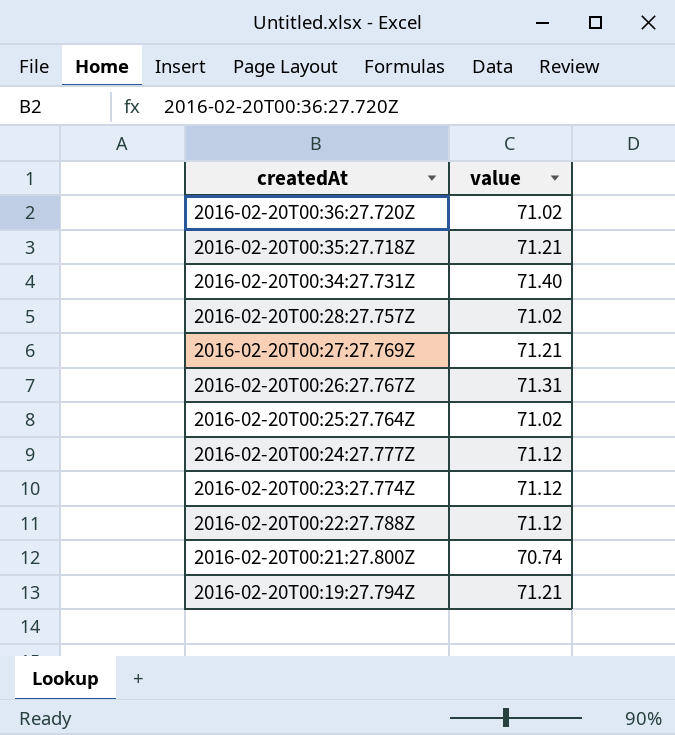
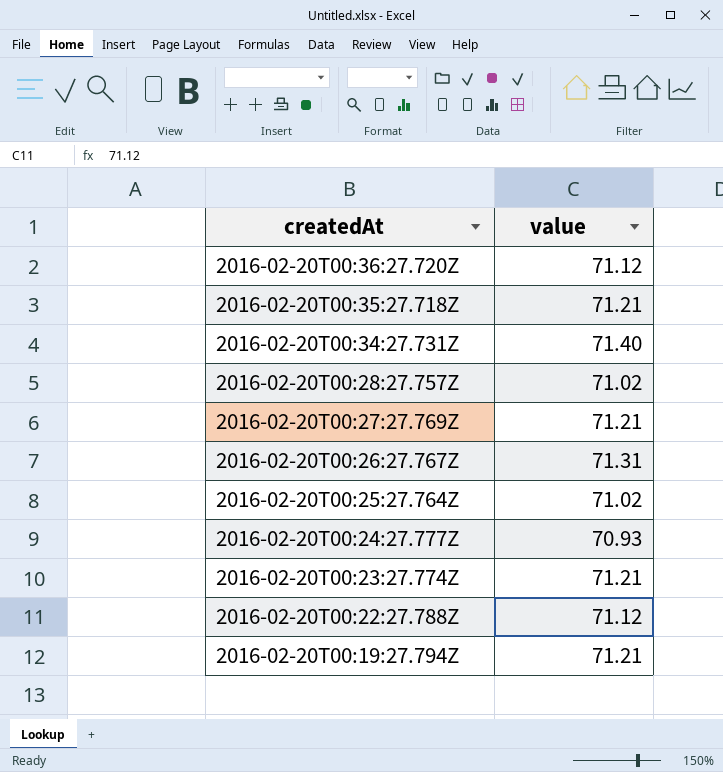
row 2016-02-20T00:21:27.800Z: 70.74 -> none
2016-02-20T00:36:27.720Z | value: 71.02 -> 71.12
2016-02-20T00:24:27.777Z | value: 71.12 -> 70.93
2016-02-20T00:23:27.774Z | value: 71.12 -> 71.21

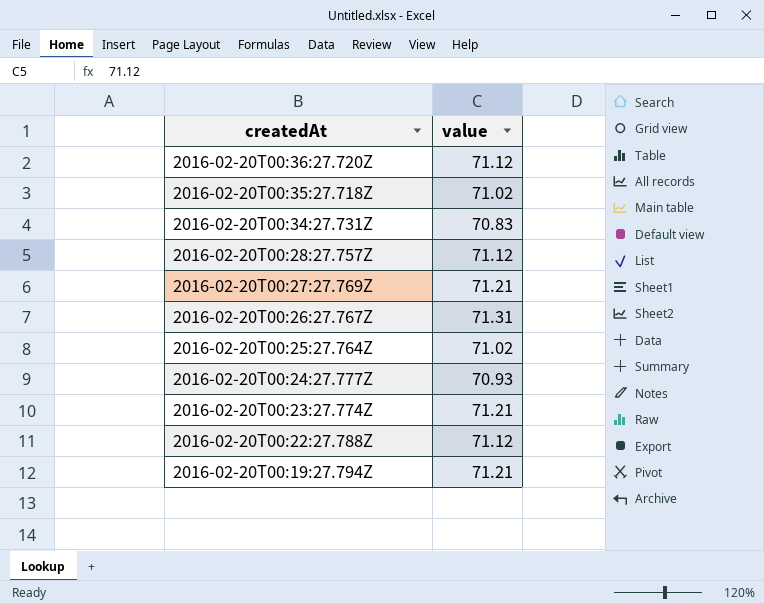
2016-02-20T00:35:27.718Z | value: 71.21 -> 71.02
2016-02-20T00:34:27.731Z | value: 71.40 -> 70.83
2016-02-20T00:28:27.757Z | value: 71.02 -> 71.12

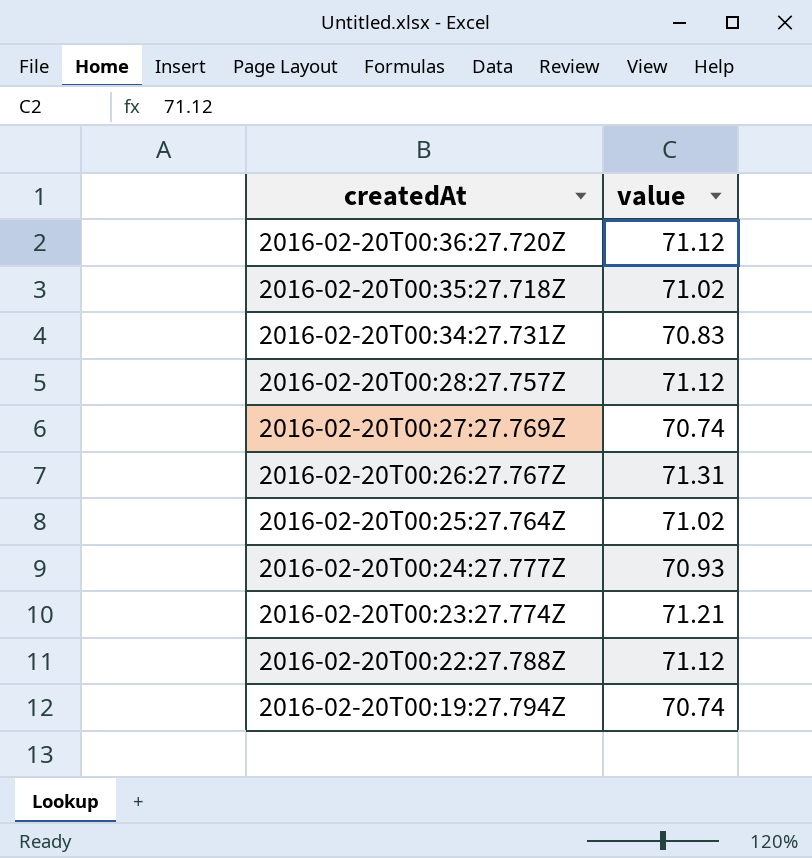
2016-02-20T00:27:27.769Z | value: 71.21 -> 70.74
2016-02-20T00:19:27.794Z | value: 71.21 -> 70.74

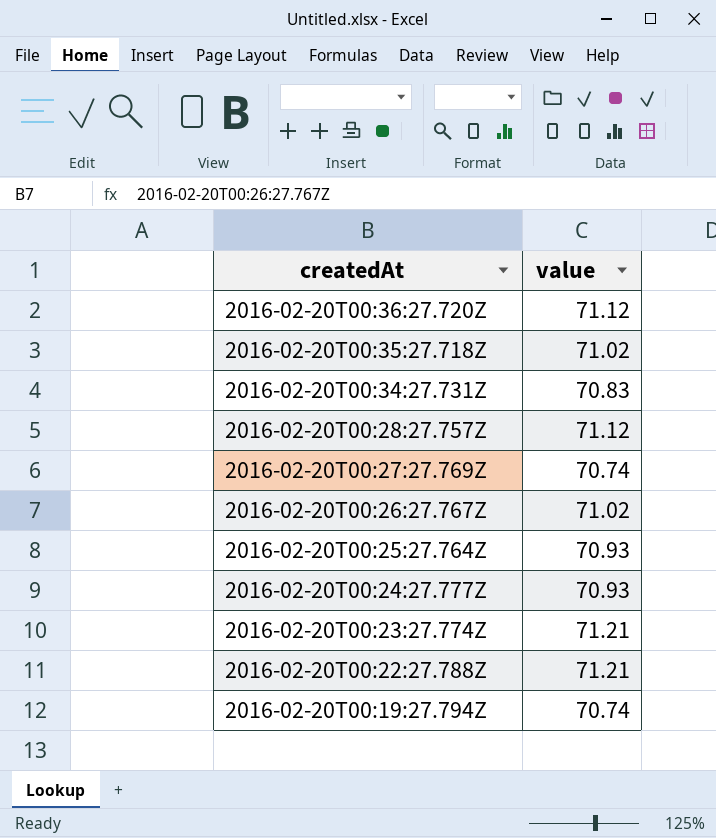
2016-02-20T00:26:27.767Z | value: 71.31 -> 71.02
2016-02-20T00:25:27.764Z | value: 71.02 -> 70.93
2016-02-20T00:22:27.788Z | value: 71.12 -> 71.21

